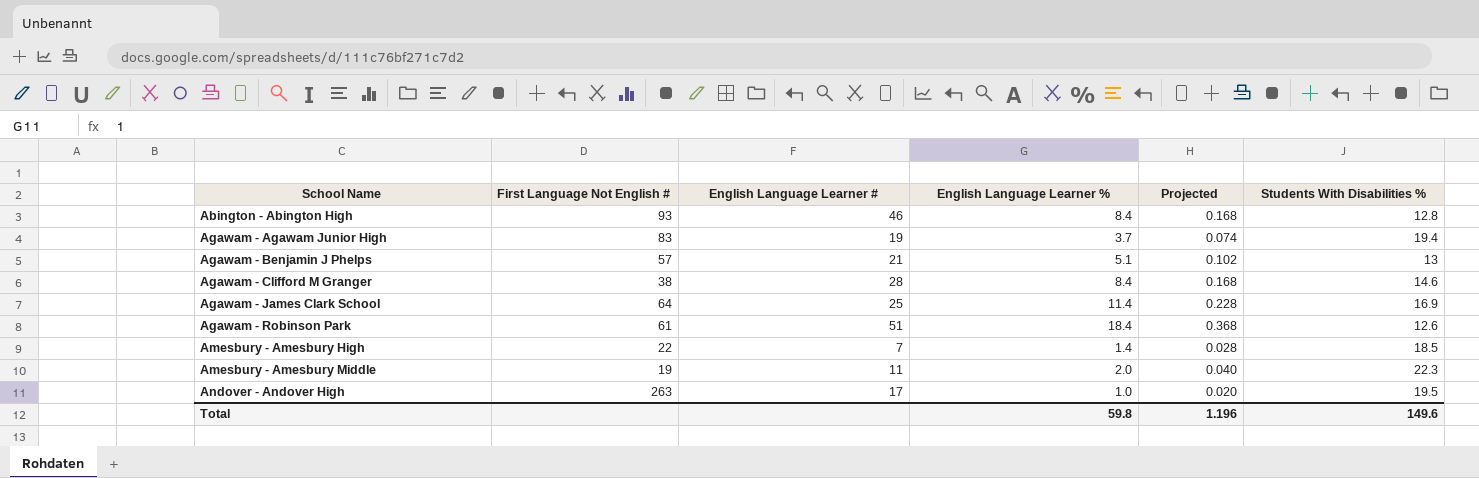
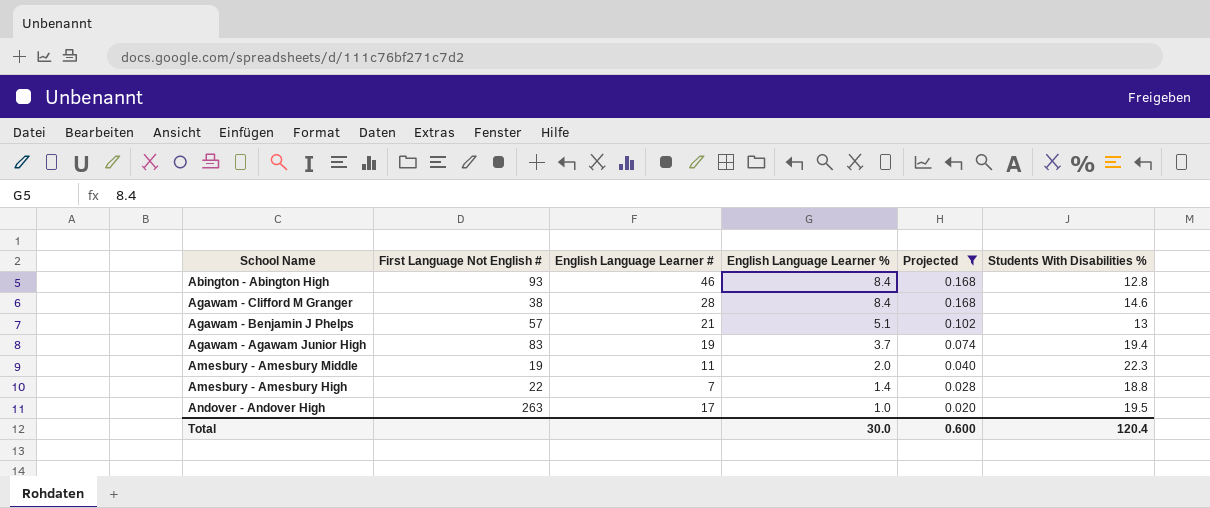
filter: none -> Projected <= 0.168
row order: School Name ascending -> English Language Learner % descending
Amesbury - Amesbury High | Students With Disabilities %: 18.5 -> 18.8
Total | English Language Learner %: 59.8 -> 30.0
Total | Projected: 1.196 -> 0.600
Total | Students With Disabilities %: 149.6 -> 120.4

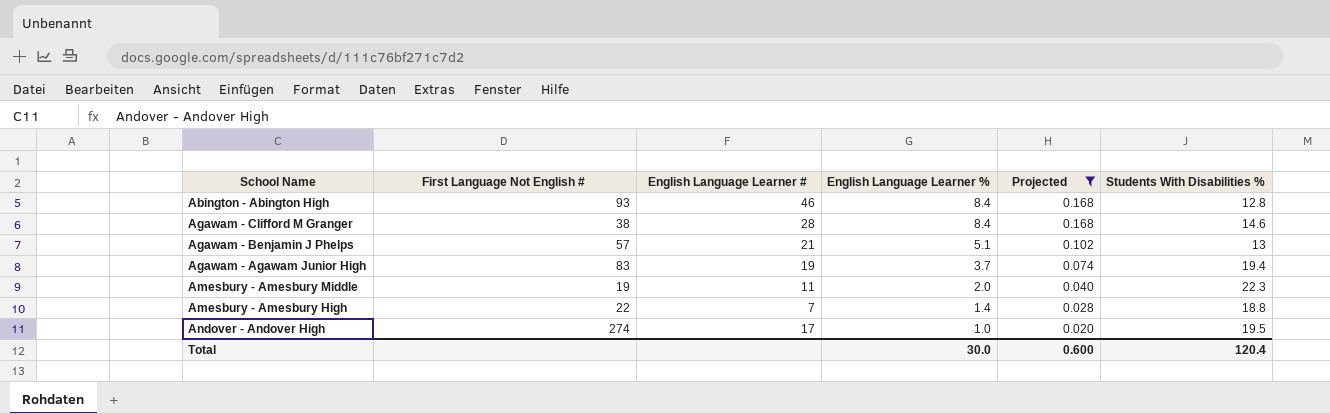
Andover - Andover High | First Language Not English #: 263 -> 274

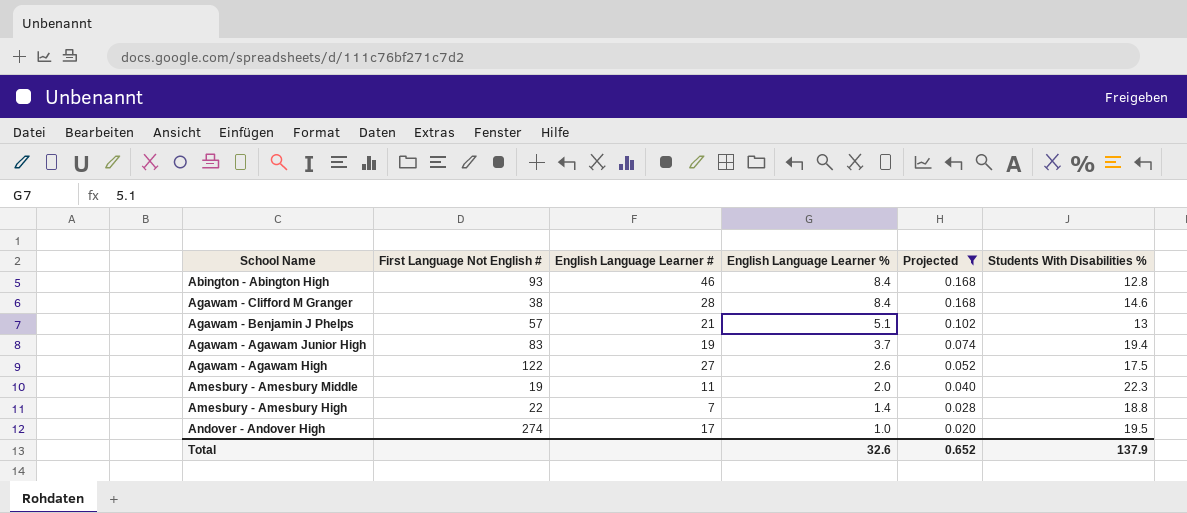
row Agawam - Agawam High: none -> 122 | 27 | 2.6 | 0.052 | 17.5
Total | English Language Learner %: 30.0 -> 32.6
Total | Projected: 0.600 -> 0.652
Total | Students With Disabilities %: 120.4 -> 137.9

